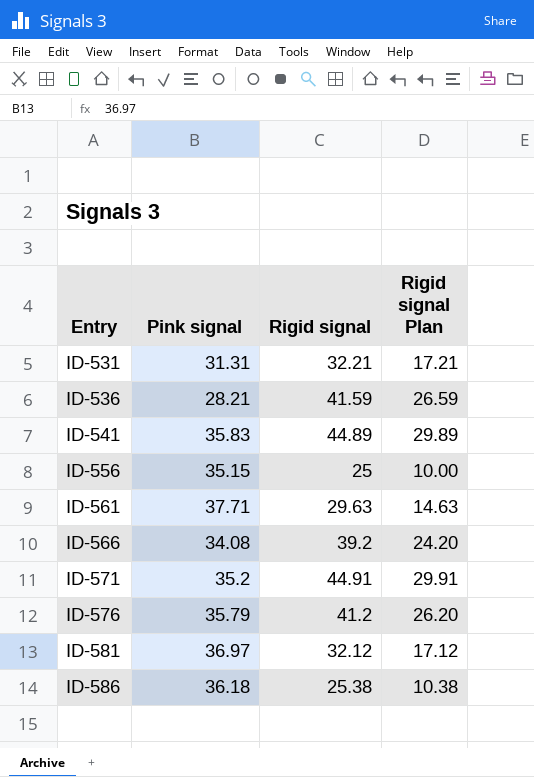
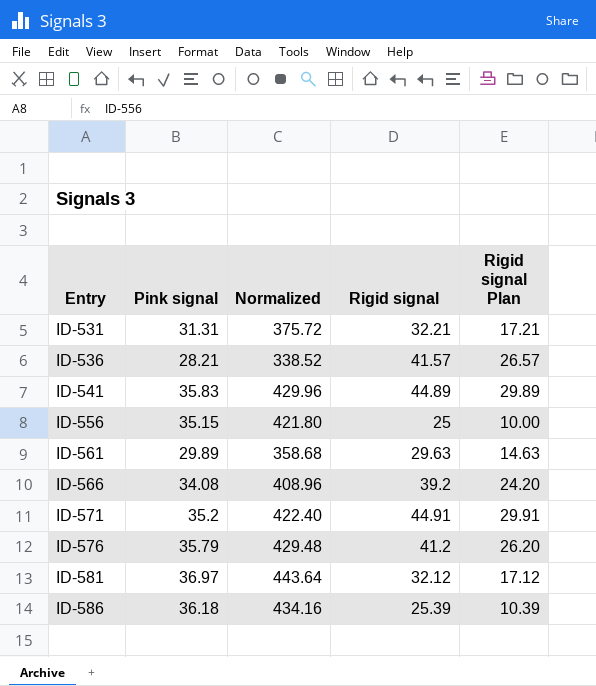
column Normalized | formula: none -> [Pink signal] * 12
ID-536 | Rigid signal: 41.59 -> 41.57
ID-536 | Rigid signal Plan: 26.59 -> 26.57
ID-561 | Pink signal: 37.71 -> 29.89
ID-586 | Rigid signal: 25.38 -> 25.39
ID-586 | Rigid signal Plan: 10.38 -> 10.39

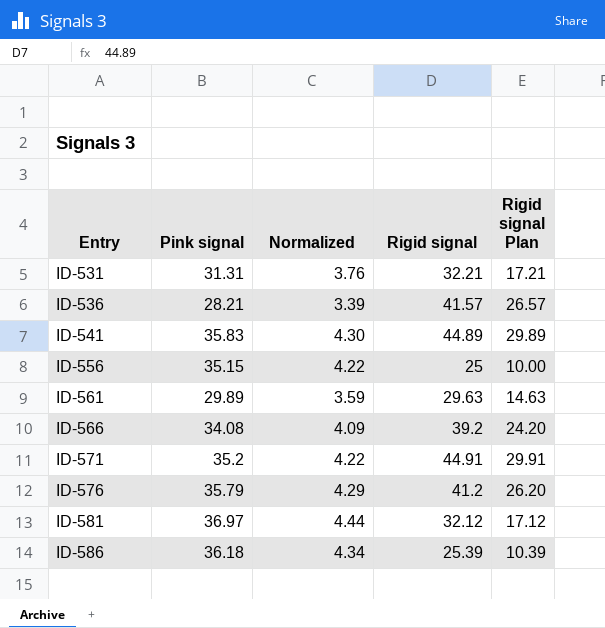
column Normalized | formula: [Pink signal] * 12 -> [Pink signal] * 0.12

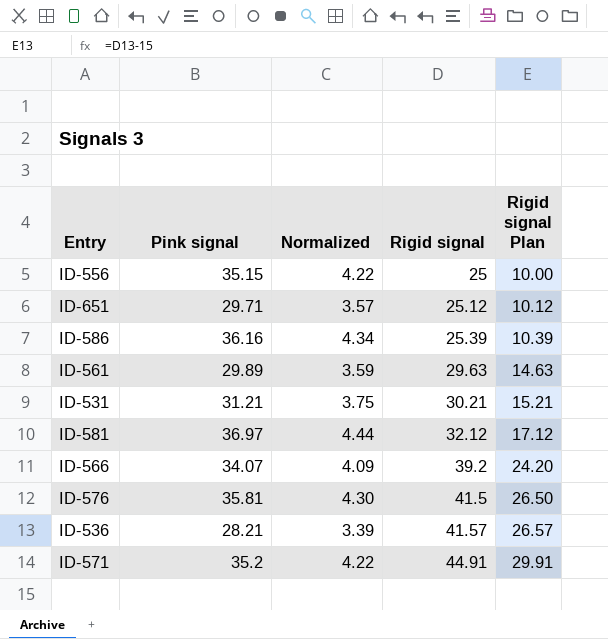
row order: Entry ascending -> Rigid signal ascending
row ID-541: 35.83 | 4.30 | 44.89 | 29.89 -> none
row ID-651: none -> 29.71 | 3.57 | 25.12 | 10.12
ID-586 | Pink signal: 36.18 -> 36.16
ID-531 | Pink signal: 31.31 -> 31.21
ID-531 | Normalized: 3.76 -> 3.75
ID-531 | Rigid signal: 32.21 -> 30.21
ID-531 | Rigid signal Plan: 17.21 -> 15.21
ID-566 | Pink signal: 34.08 -> 34.07
ID-576 | Pink signal: 35.79 -> 35.81
ID-576 | Normalized: 4.29 -> 4.30
ID-576 | Rigid signal: 41.2 -> 41.5
ID-576 | Rigid signal Plan: 26.20 -> 26.50

